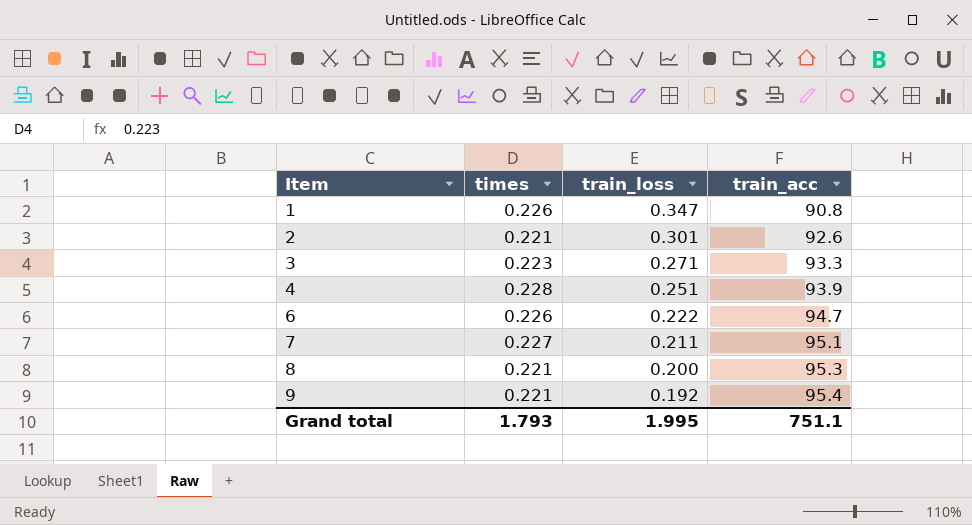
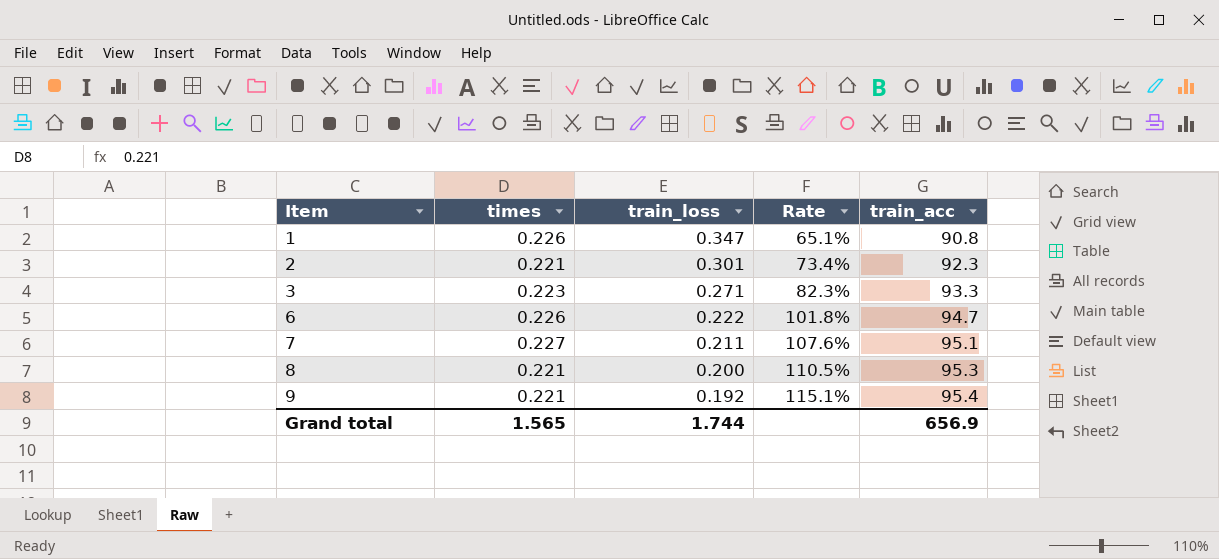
column Rate | formula: none -> [times] / [train_loss]
row 4: 0.228 | 0.251 | 93.9 -> none
2 | train_acc: 92.6 -> 92.3
Grand total | times: 1.793 -> 1.565
Grand total | train_loss: 1.995 -> 1.744
Grand total | train_acc: 751.1 -> 656.9

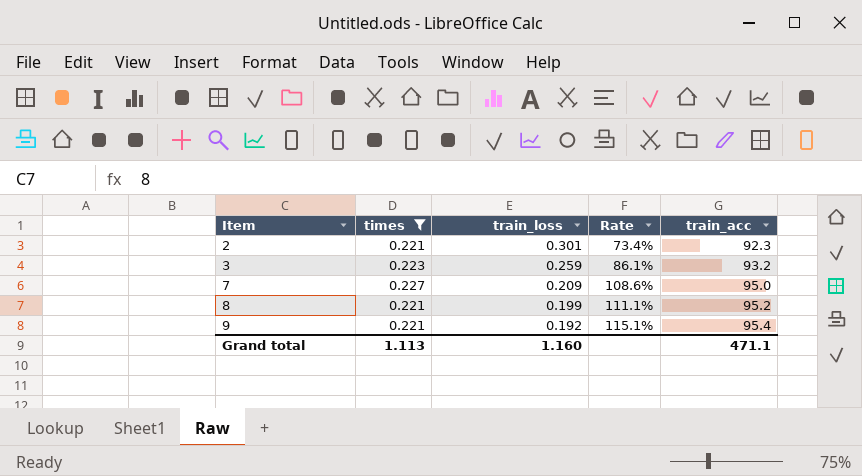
filter: none -> times != 0.226
3 | train_loss: 0.271 -> 0.259
3 | Rate: 82.3% -> 86.1%
3 | train_acc: 93.3 -> 93.2
7 | train_loss: 0.211 -> 0.209
7 | Rate: 107.6% -> 108.6%
7 | train_acc: 95.1 -> 95.0
8 | train_loss: 0.200 -> 0.199
8 | Rate: 110.5% -> 111.1%
8 | train_acc: 95.3 -> 95.2
Grand total | times: 1.565 -> 1.113
Grand total | train_loss: 1.744 -> 1.160
Grand total | train_acc: 656.9 -> 471.1

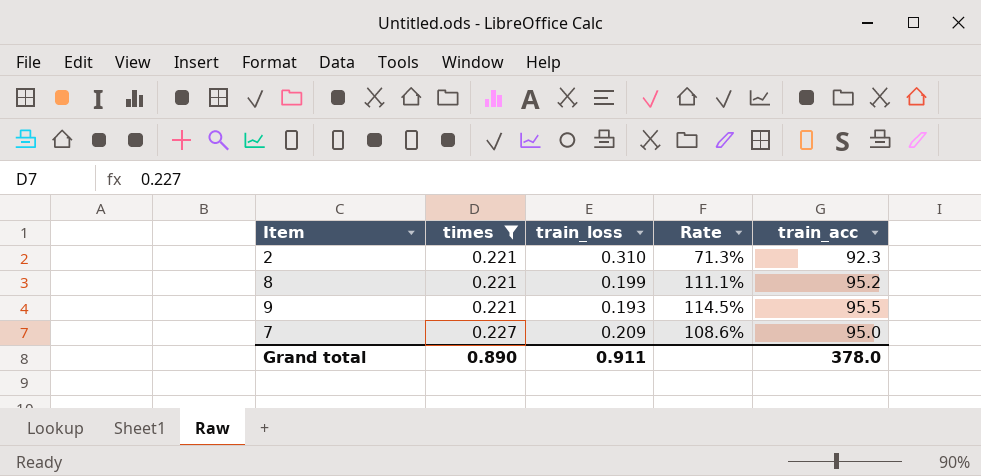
row order: Item ascending -> times ascending
row 3: 0.223 | 0.259 | 86.1% | 93.2 -> none
2 | train_loss: 0.301 -> 0.310
2 | Rate: 73.4% -> 71.3%
9 | train_loss: 0.192 -> 0.193
9 | Rate: 115.1% -> 114.5%
9 | train_acc: 95.4 -> 95.5
Grand total | times: 1.113 -> 0.890
Grand total | train_loss: 1.160 -> 0.911
Grand total | train_acc: 471.1 -> 378.0

